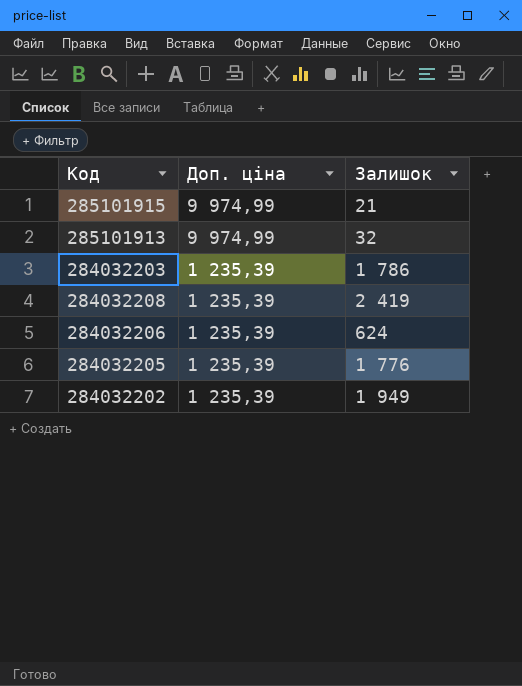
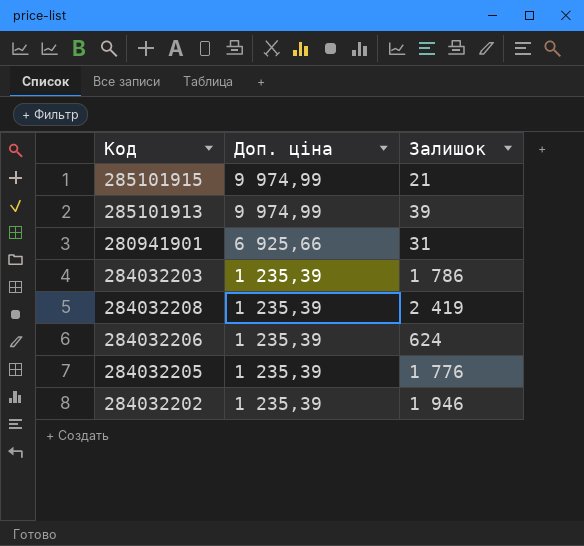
285101913 | Залишок: 32 -> 39
row 280941901: none -> 6 925,66 | 31
284032202 | Залишок: 1 949 -> 1 946

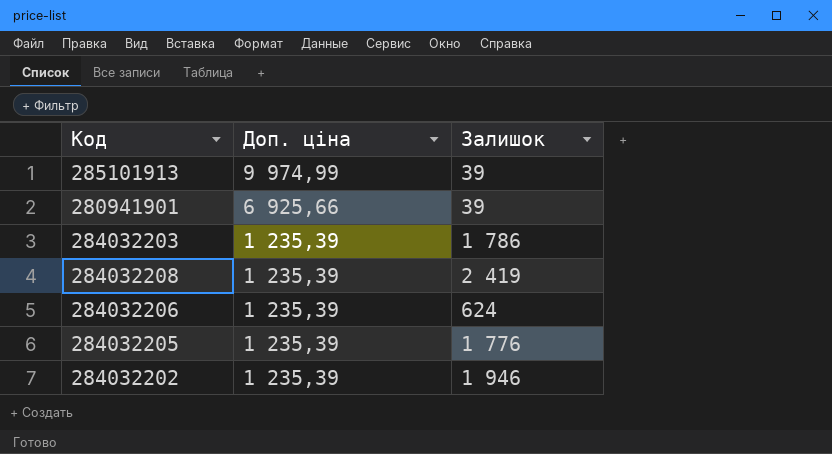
row 285101915: 9 974,99 | 21 -> none
280941901 | Залишок: 31 -> 39

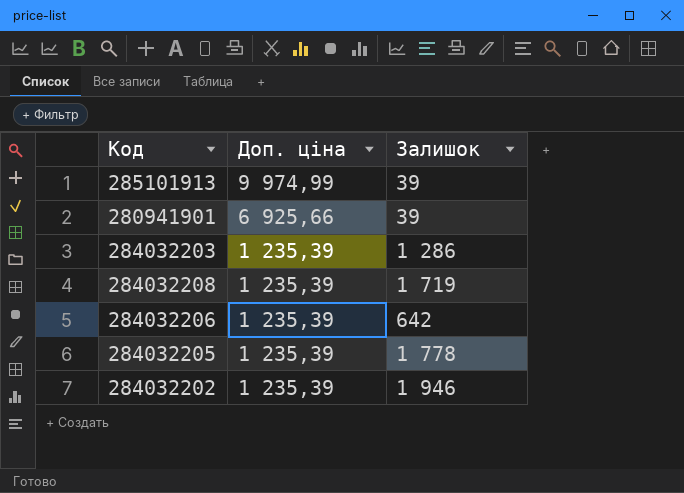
284032203 | Залишок: 1 786 -> 1 286
284032208 | Залишок: 2 419 -> 1 719
284032206 | Залишок: 624 -> 642
284032205 | Залишок: 1 776 -> 1 778

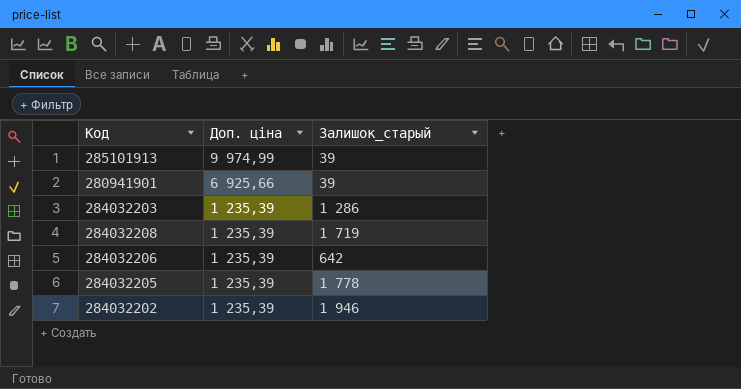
column name: Залишок -> Залишок_старый

